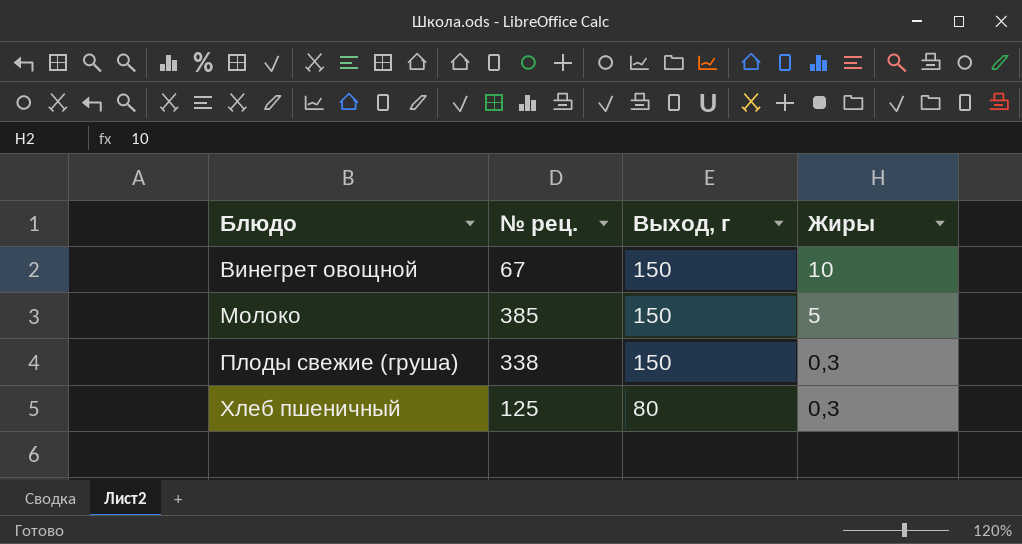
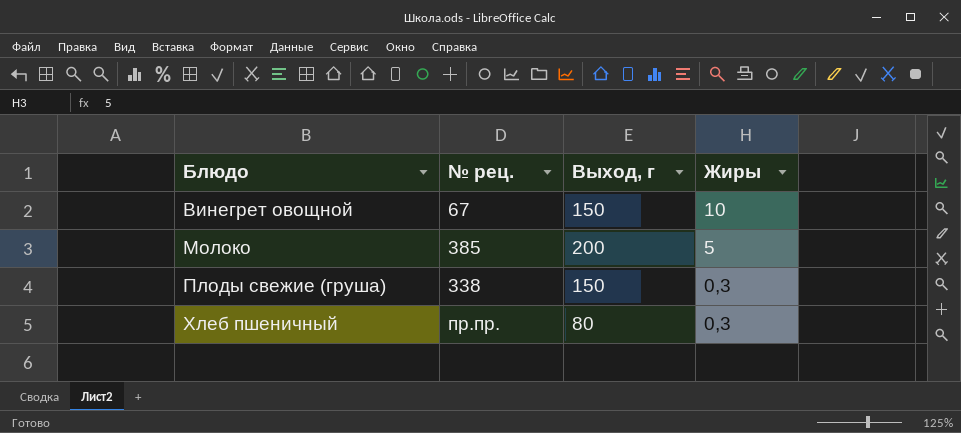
Молоко | Выход, г: 150 -> 200
Хлеб пшеничный | № рец.: 125 -> пр.пр.

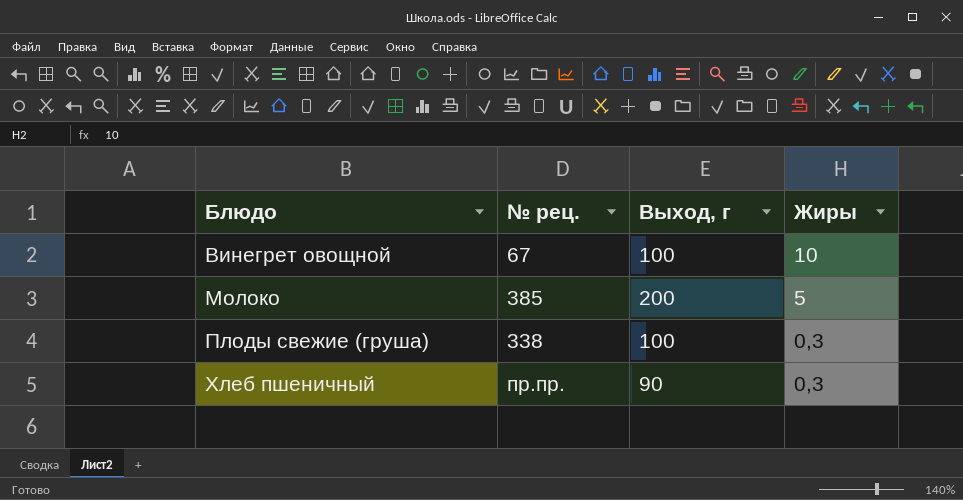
Винегрет овощной | Выход, г: 150 -> 100
Плоды свежие (груша) | Выход, г: 150 -> 100
Хлеб пшеничный | Выход, г: 80 -> 90

